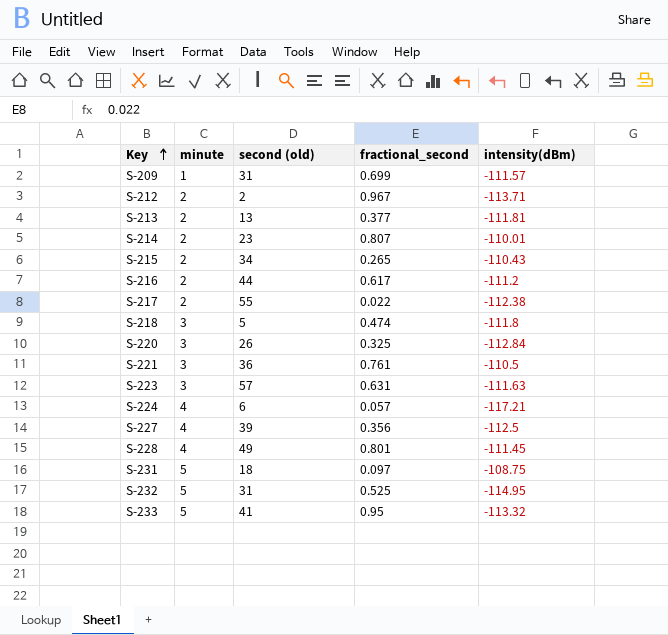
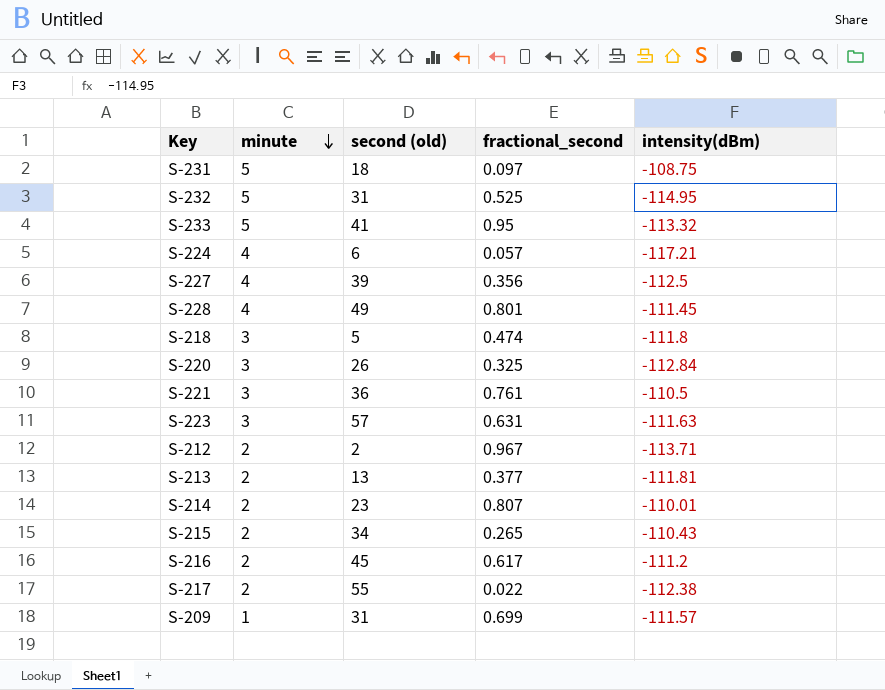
row order: Key ascending -> minute descending
S-216 | second (old): 44 -> 45

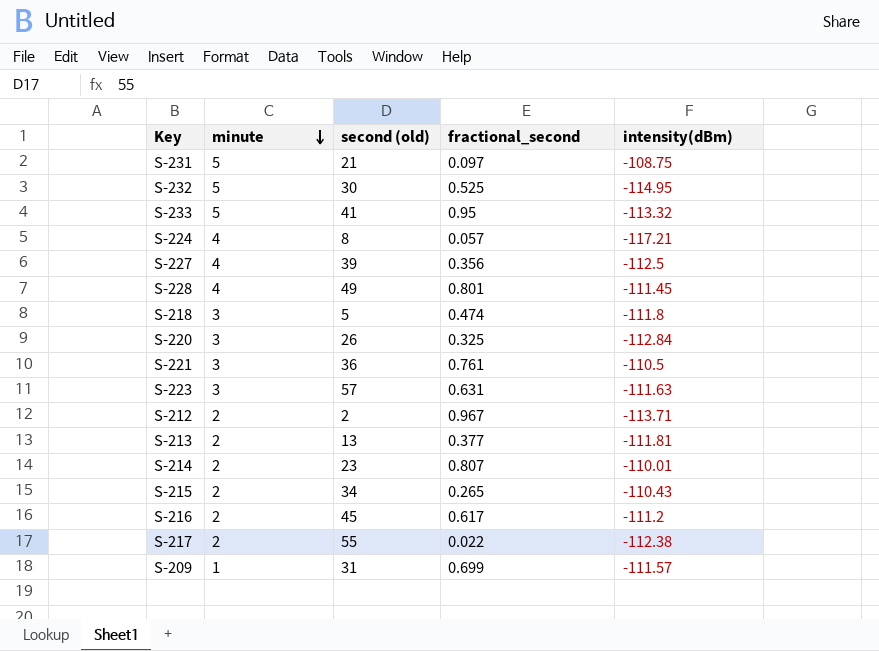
S-231 | second (old): 18 -> 21
S-232 | second (old): 31 -> 30
S-224 | second (old): 6 -> 8

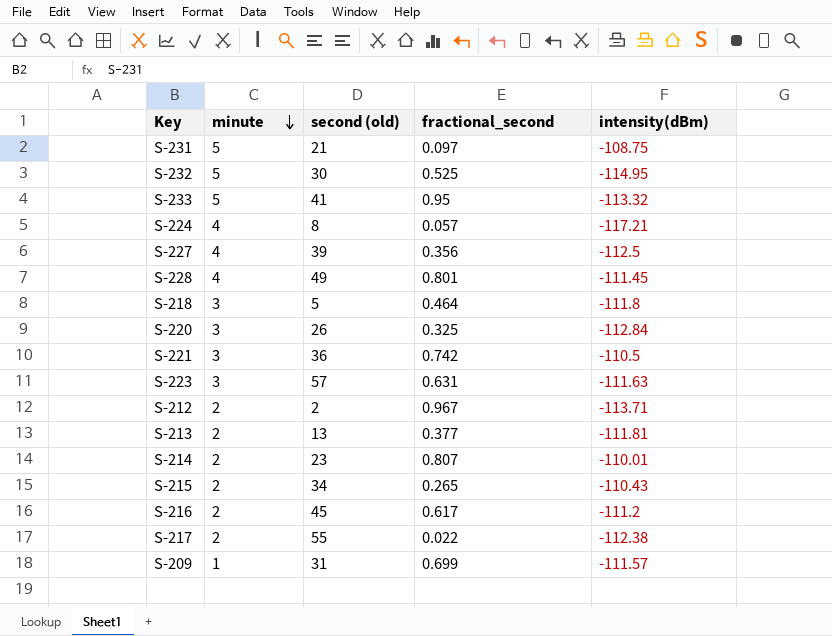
S-218 | fractional_second: 0.474 -> 0.464
S-221 | fractional_second: 0.761 -> 0.742

